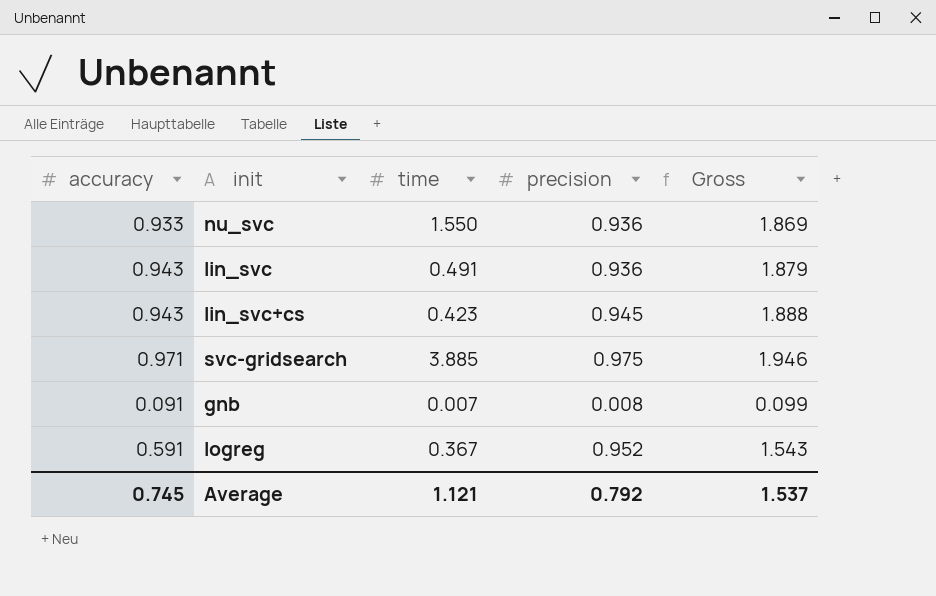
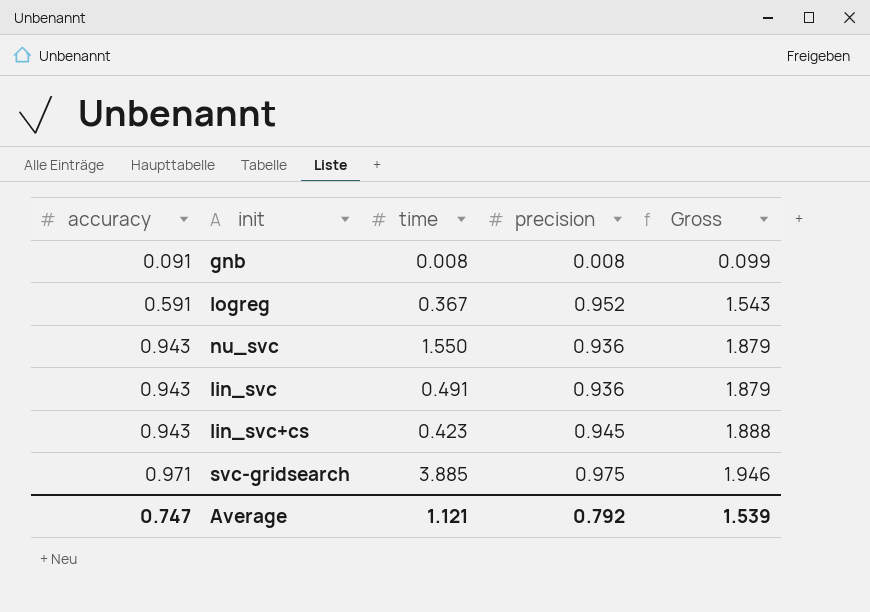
row order: none -> accuracy ascending
gnb | time: 0.007 -> 0.008
nu_svc | accuracy: 0.933 -> 0.943
nu_svc | Gross: 1.869 -> 1.879
Average | accuracy: 0.745 -> 0.747
Average | Gross: 1.537 -> 1.539

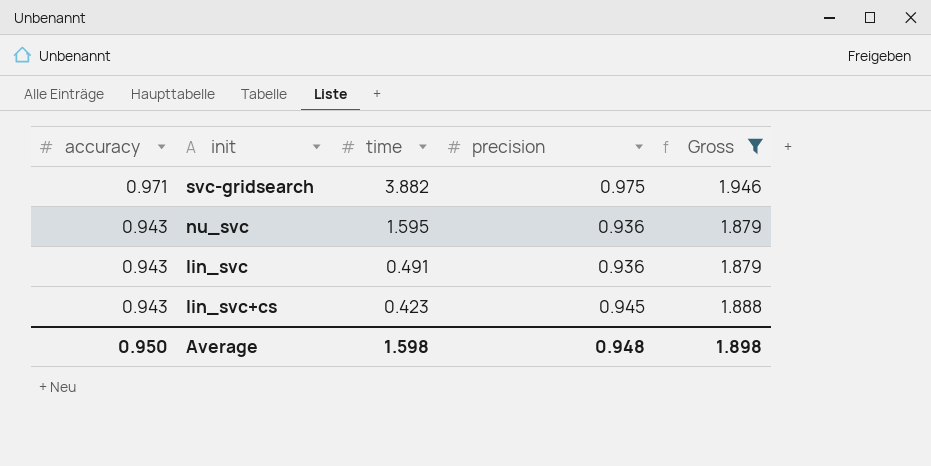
filter: none -> Gross >= 1.879
row order: accuracy ascending -> accuracy descending
svc-gridsearch | time: 3.885 -> 3.882
nu_svc | time: 1.550 -> 1.595
Average | accuracy: 0.747 -> 0.950
Average | time: 1.121 -> 1.598
Average | precision: 0.792 -> 0.948
Average | Gross: 1.539 -> 1.898

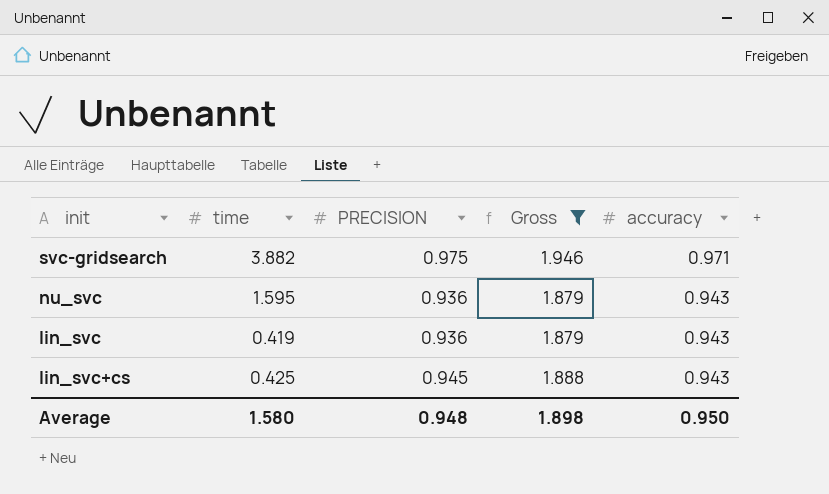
column name: precision -> PRECISION
column accuracy | position: 1 -> 5
lin_svc | time: 0.491 -> 0.419
lin_svc+cs | time: 0.423 -> 0.425
Average | time: 1.598 -> 1.580

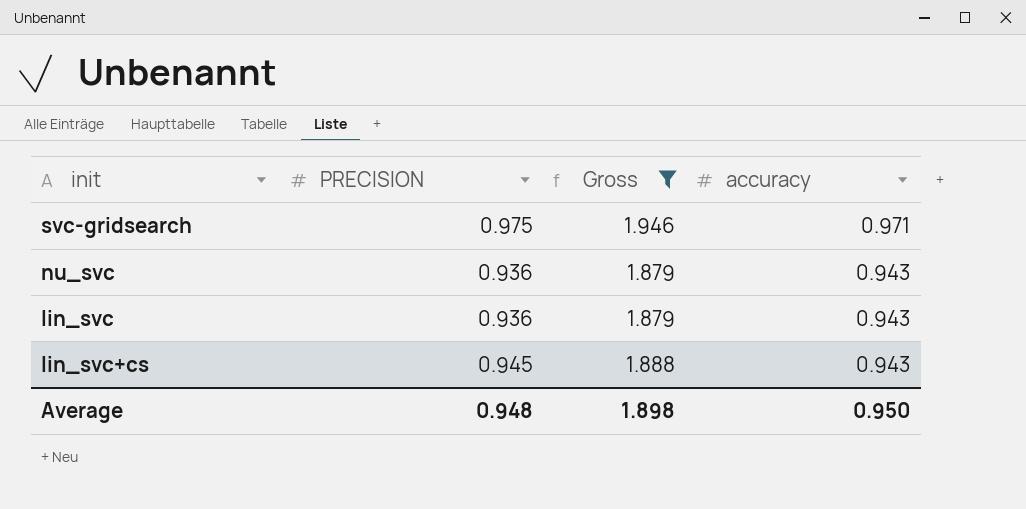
column time | position: 2 -> none

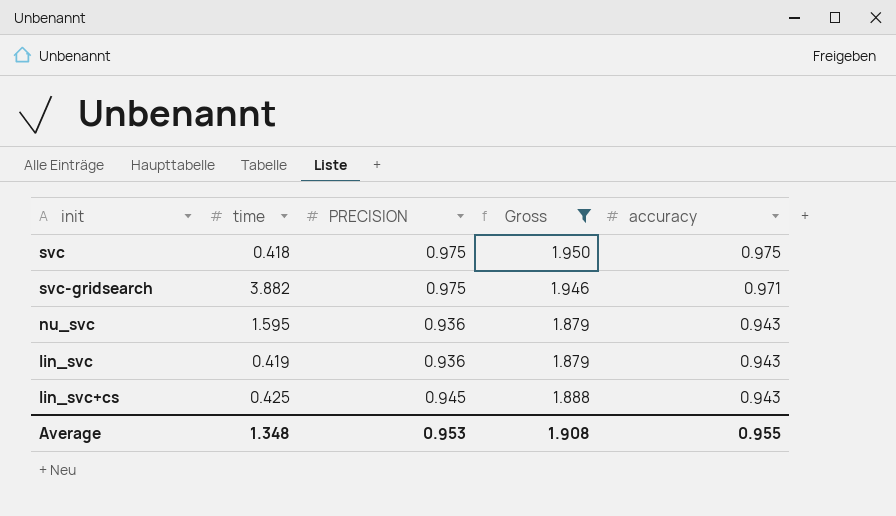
column time | position: none -> 2
row svc: none -> 0.418 | 0.975 | 1.950 | 0.975
Average | PRECISION: 0.948 -> 0.953
Average | Gross: 1.898 -> 1.908
Average | accuracy: 0.950 -> 0.955

